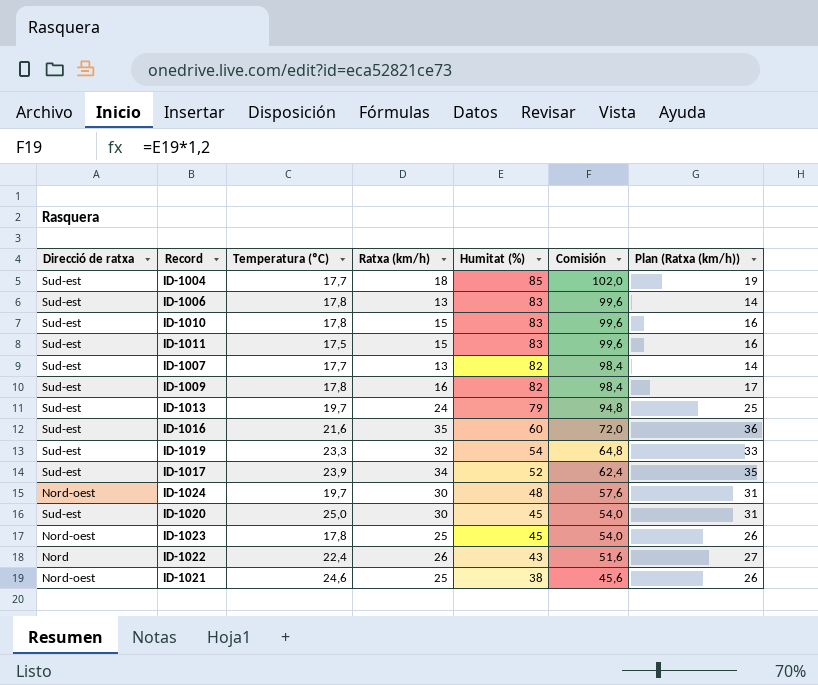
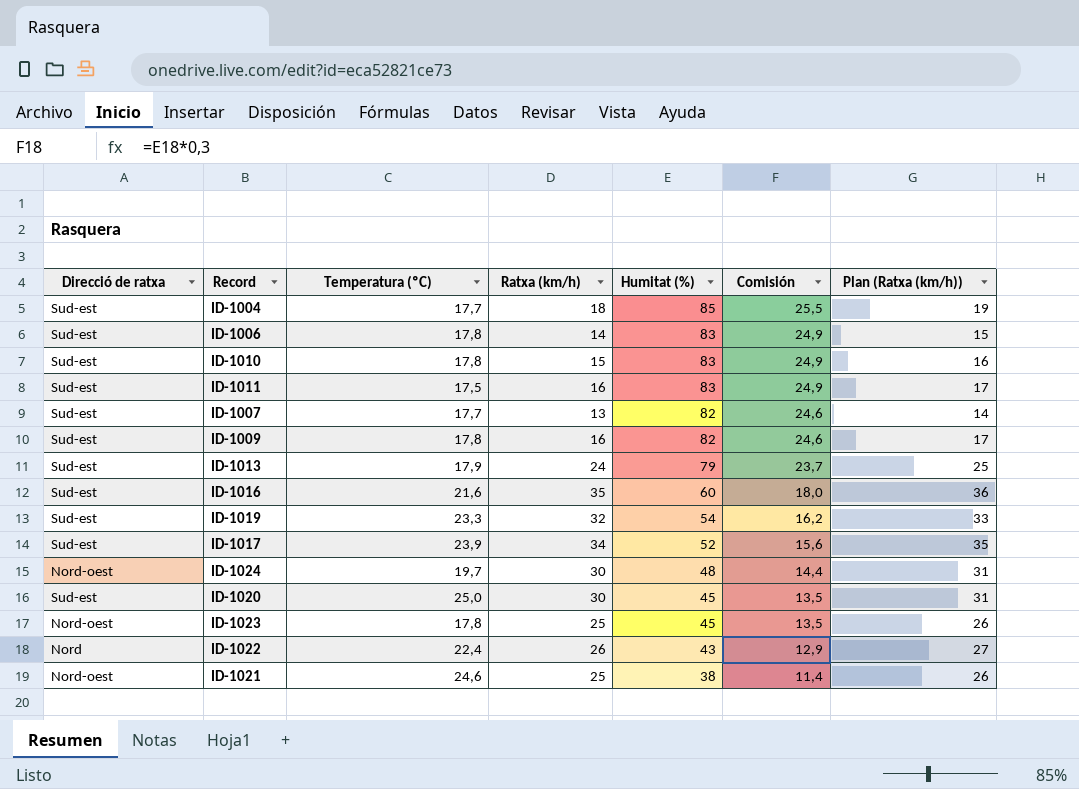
column Comisión | formula: [Humitat (%)] * 1,2 -> [Humitat (%)] * 0,3
ID-1006 | Ratxa (km/h): 13 -> 14
ID-1006 | Plan (Ratxa (km/h)): 14 -> 15
ID-1011 | Ratxa (km/h): 15 -> 16
ID-1011 | Plan (Ratxa (km/h)): 16 -> 17
ID-1013 | Temperatura (ºC): 19,7 -> 17,9

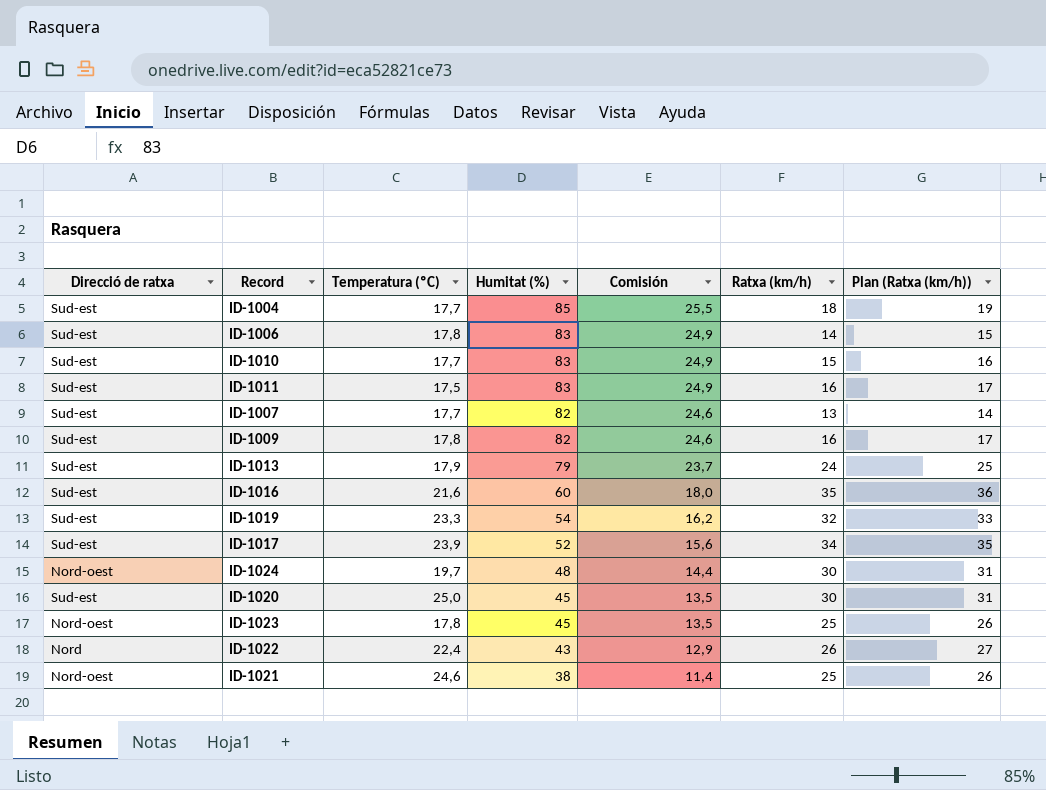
column Ratxa (km/h) | position: 4 -> 6
ID-1010 | Temperatura (ºC): 17,8 -> 17,7

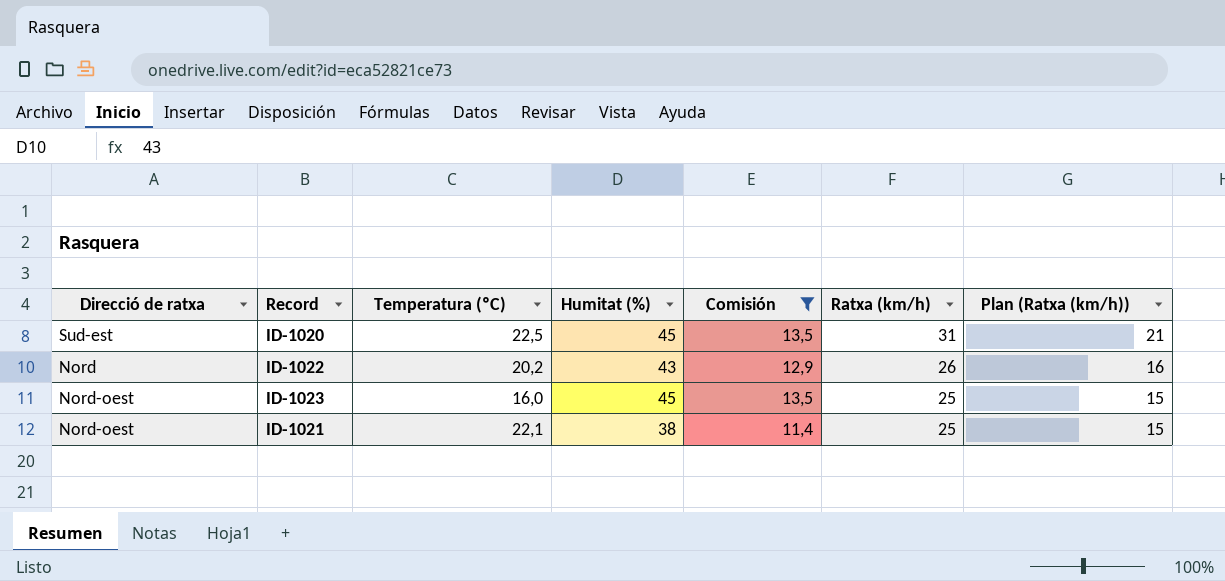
filter: none -> Comisión <= 13,5
row order: Humitat (%) descending -> Ratxa (km/h) descending
column Plan (Ratxa (km/h)) | formula: [Ratxa (km/h)] + 1 -> [Ratxa (km/h)] - 10
ID-1020 | Temperatura (ºC): 25,0 -> 22,5
ID-1020 | Ratxa (km/h): 30 -> 31
ID-1022 | Temperatura (ºC): 22,4 -> 20,2
ID-1023 | Temperatura (ºC): 17,8 -> 16,0
ID-1021 | Temperatura (ºC): 24,6 -> 22,1

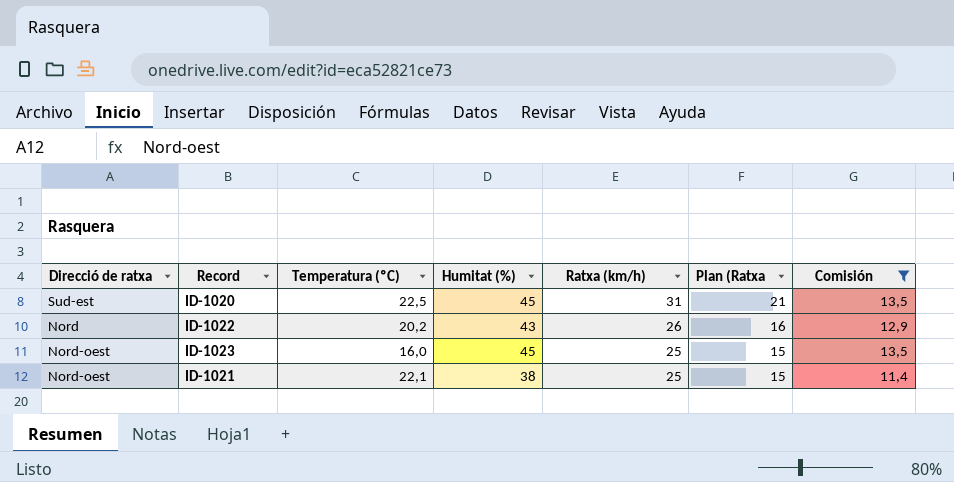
column name: Plan (Ratxa (km/h)) -> Plan (Ratxa
column Comisión | position: 5 -> 7

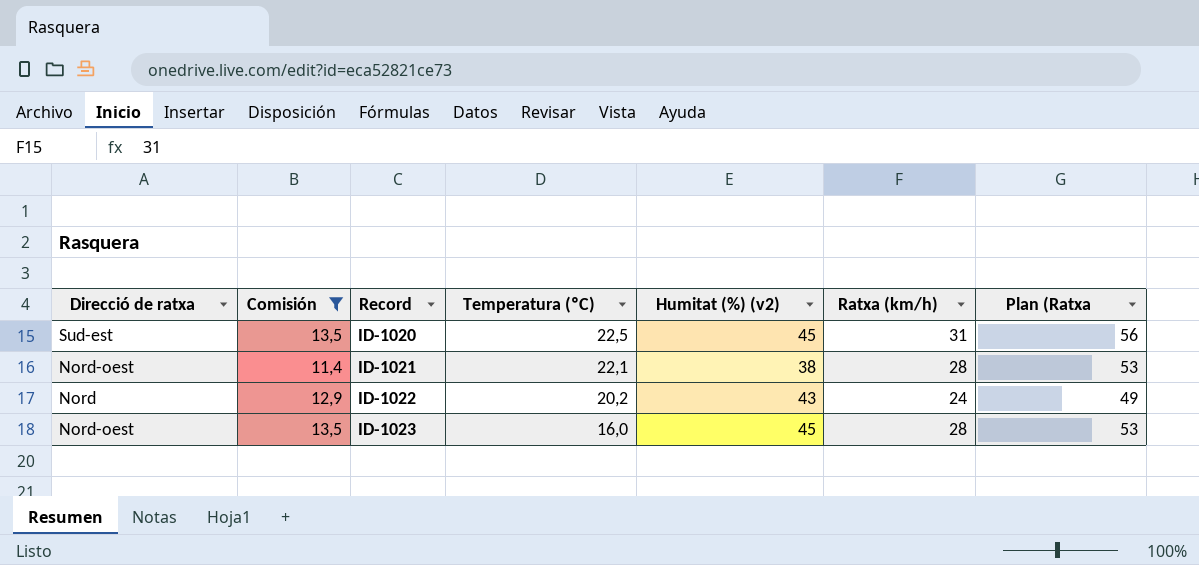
row order: Ratxa (km/h) descending -> Record ascending
column Comisión | position: 7 -> 2
column name: Humitat (%) -> Humitat (%) (v2)
column Plan (Ratxa | formula: [Ratxa (km/h)] - 10 -> [Ratxa (km/h)] + 25
ID-1021 | Ratxa (km/h): 25 -> 28
ID-1022 | Ratxa (km/h): 26 -> 24
ID-1023 | Ratxa (km/h): 25 -> 28

